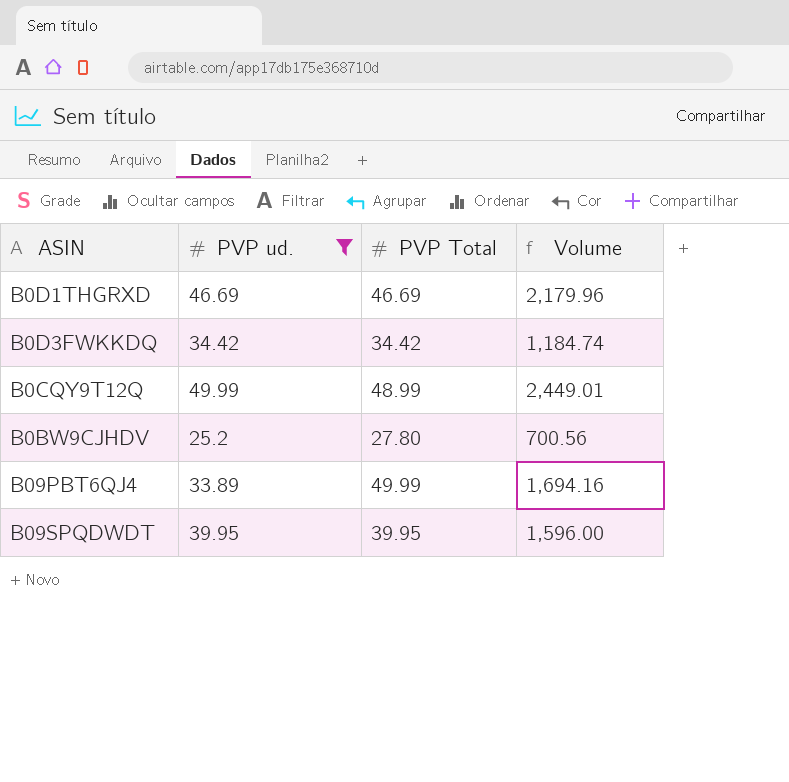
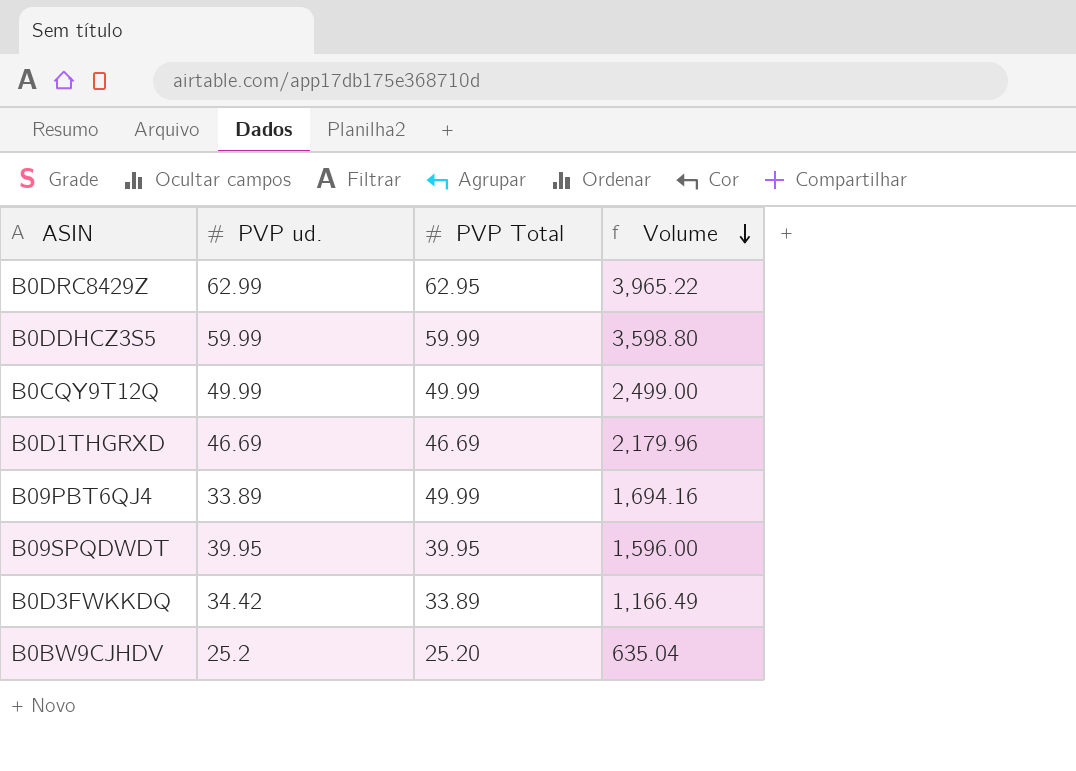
filter: PVP ud. <= 49.99 -> none
row order: none -> Volume descending
B0CQY9T12Q | PVP Total: 48.99 -> 49.99
B0CQY9T12Q | Volume: 2,449.01 -> 2,499.00
B0D3FWKKDQ | PVP Total: 34.42 -> 33.89
B0D3FWKKDQ | Volume: 1,184.74 -> 1,166.49
B0BW9CJHDV | PVP Total: 27.80 -> 25.20
B0BW9CJHDV | Volume: 700.56 -> 635.04

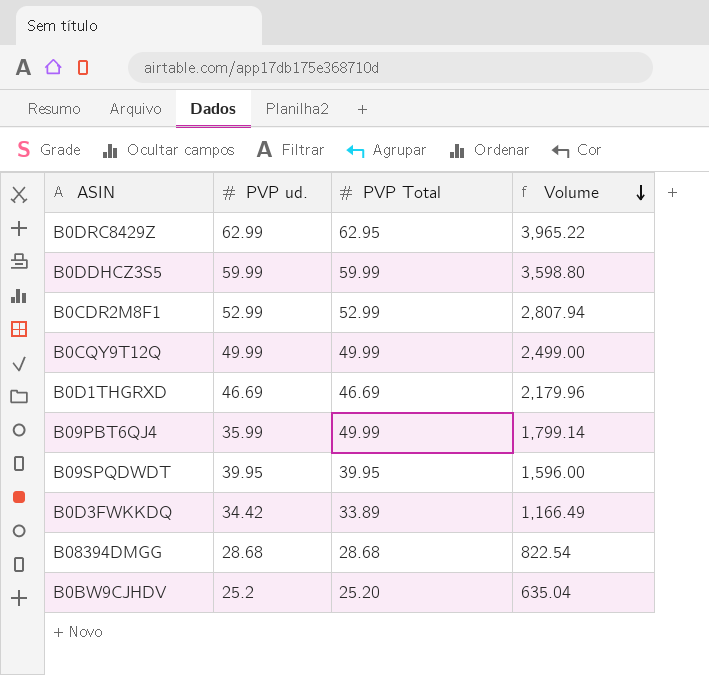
row B0CDR2M8F1: none -> 52.99 | 52.99 | 2,807.94
B09PBT6QJ4 | PVP ud.: 33.89 -> 35.99
B09PBT6QJ4 | Volume: 1,694.16 -> 1,799.14
row B08394DMGG: none -> 28.68 | 28.68 | 822.54

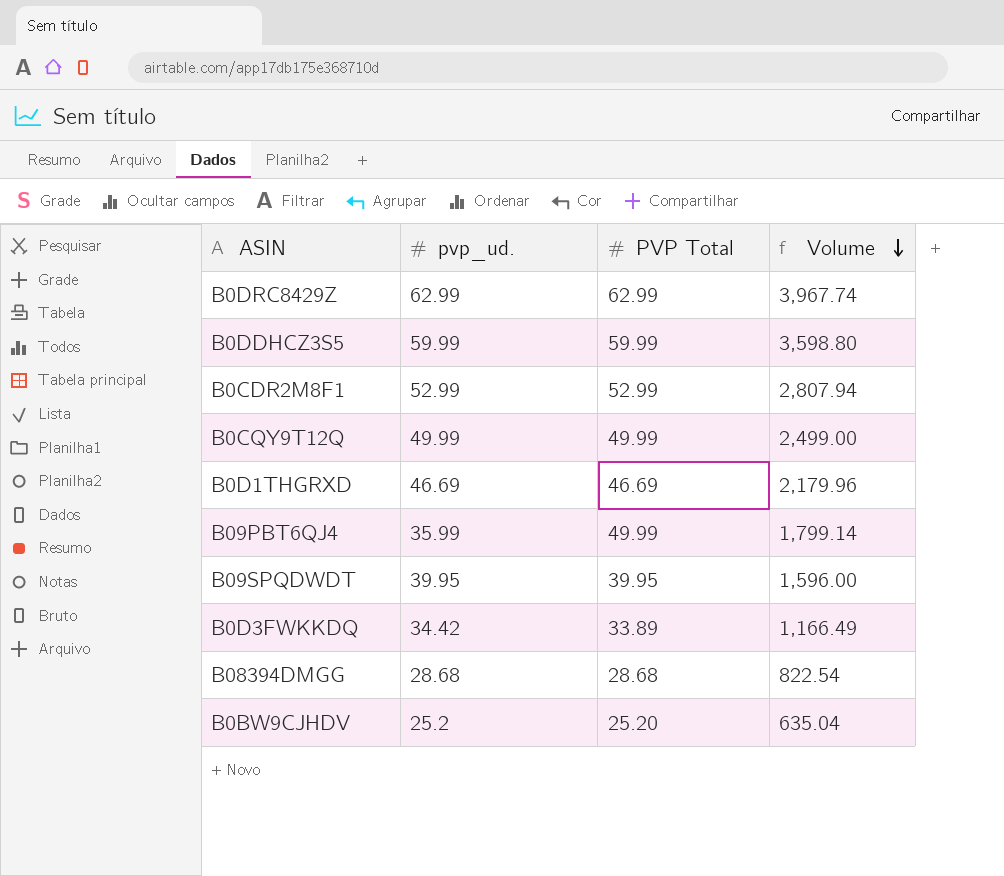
column name: PVP ud. -> pvp_ud.
B0DRC8429Z | PVP Total: 62.95 -> 62.99
B0DRC8429Z | Volume: 3,965.22 -> 3,967.74

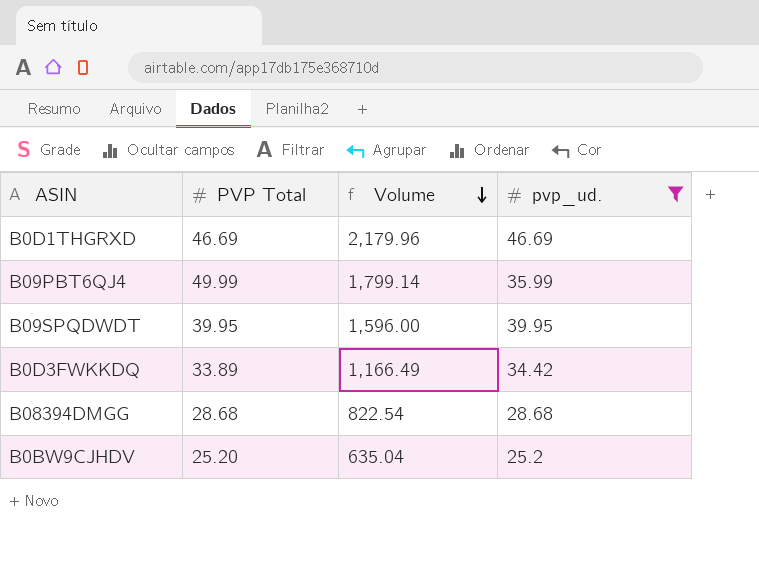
filter: none -> pvp_ud. <= 46.69
column pvp_ud. | position: 2 -> 4

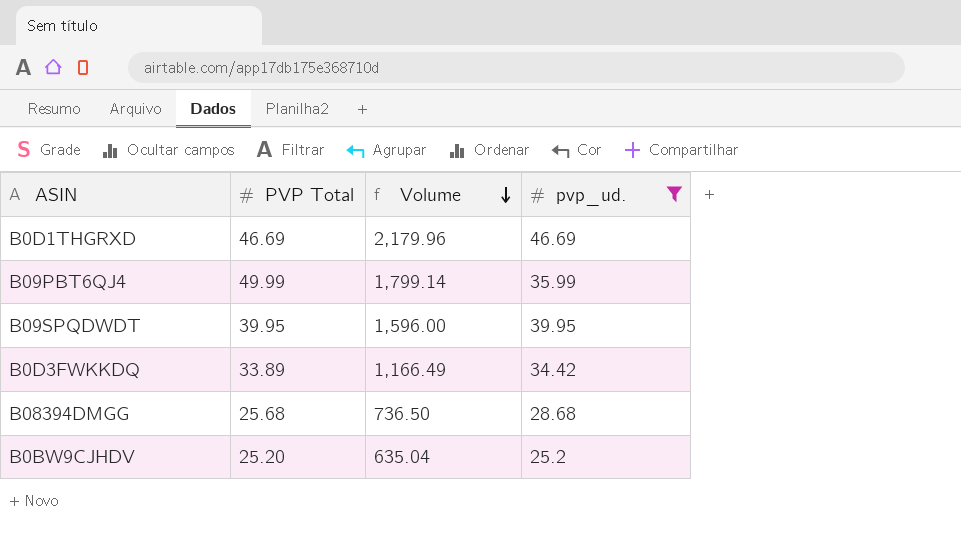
B08394DMGG | PVP Total: 28.68 -> 25.68
B08394DMGG | Volume: 822.54 -> 736.50

